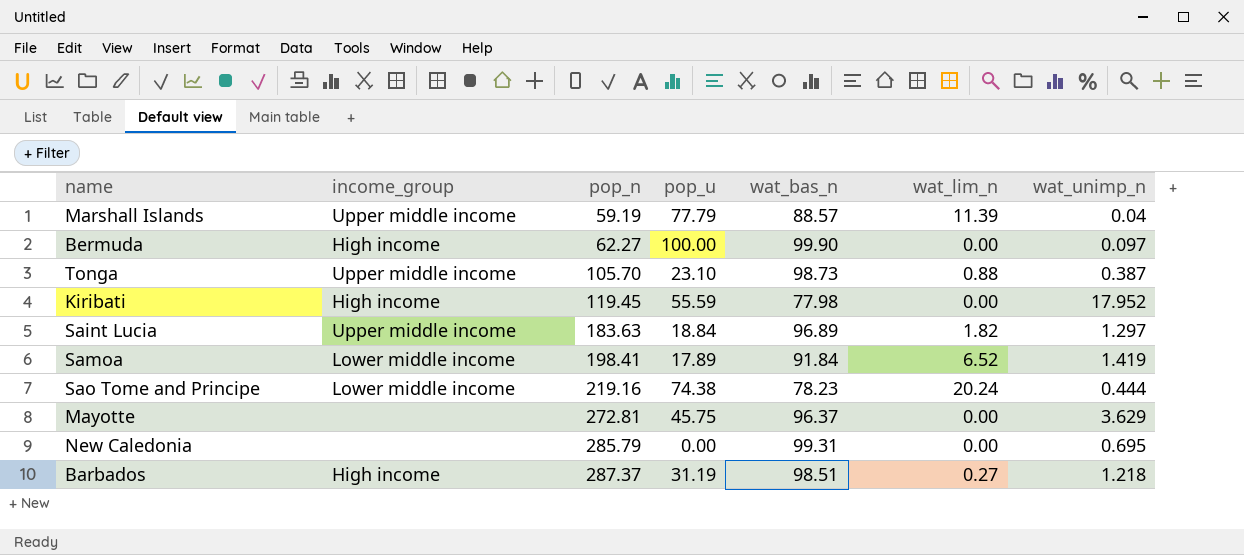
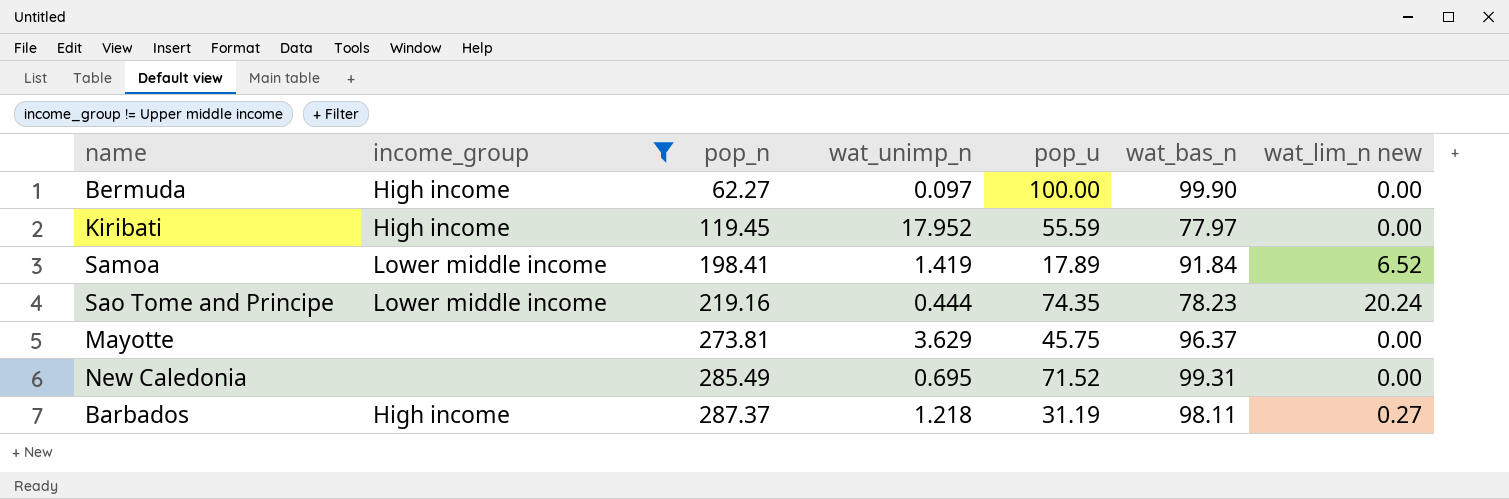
filter: none -> income_group != Upper middle income
column wat_unimp_n | position: 7 -> 4
column name: wat_lim_n -> wat_lim_n new
Kiribati | wat_bas_n: 77.98 -> 77.97
Sao Tome and Principe | pop_u: 74.38 -> 74.35
Mayotte | pop_n: 272.81 -> 273.81
New Caledonia | pop_n: 285.79 -> 285.49
New Caledonia | pop_u: 0.00 -> 71.52
Barbados | wat_bas_n: 98.51 -> 98.11

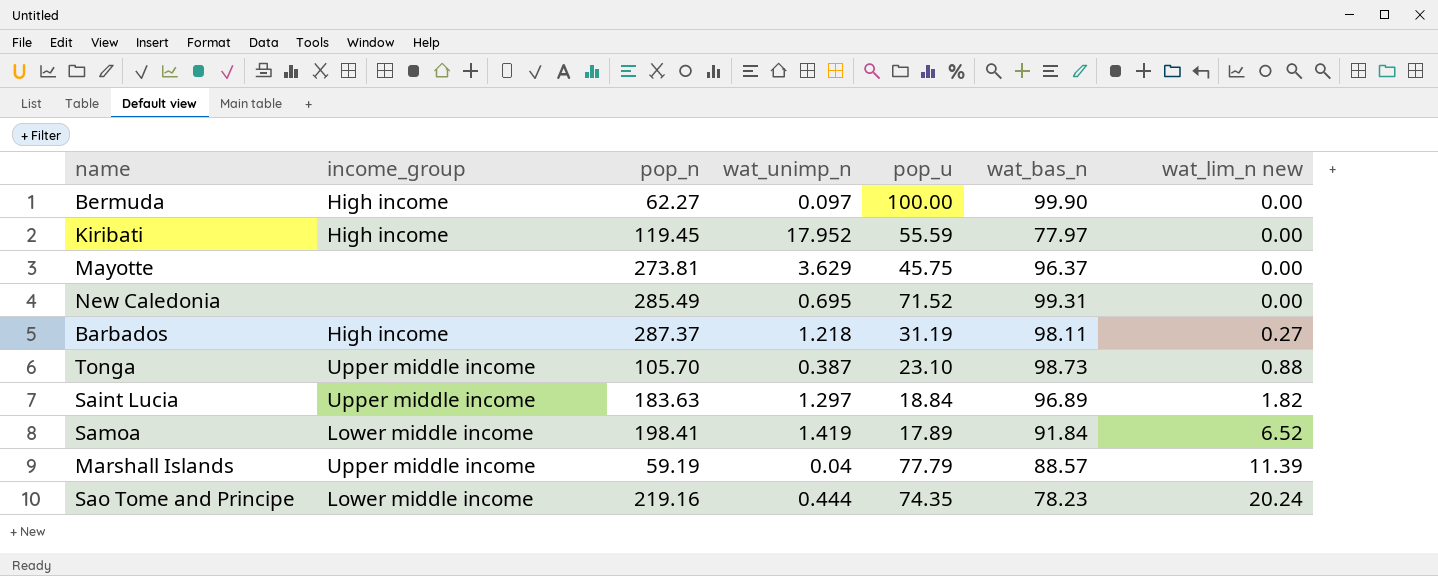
filter: income_group != Upper middle income -> none
row order: pop_n ascending -> wat_lim_n new ascending

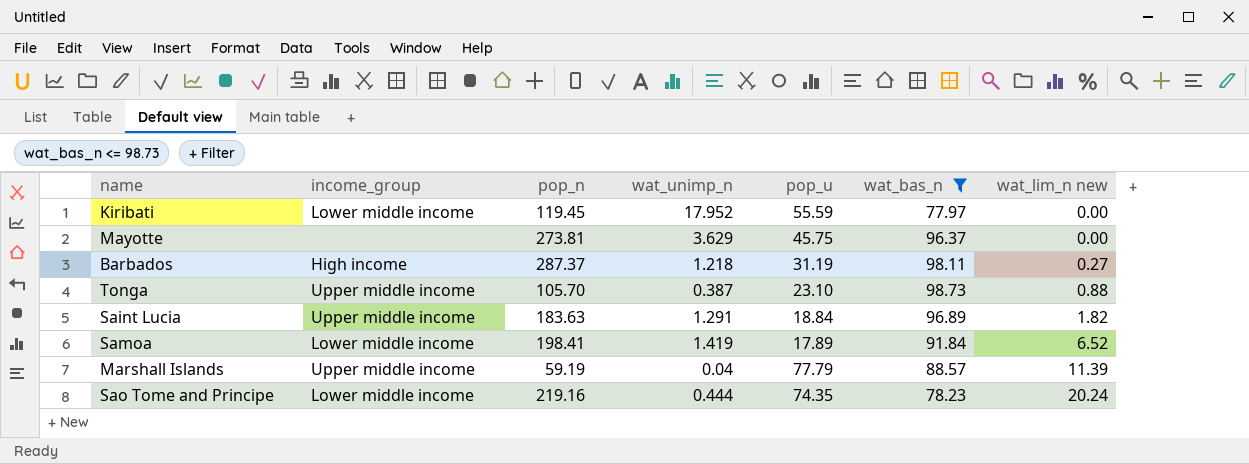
filter: none -> wat_bas_n <= 98.73
Kiribati | income_group: High income -> Lower middle income
Saint Lucia | wat_unimp_n: 1.297 -> 1.291

